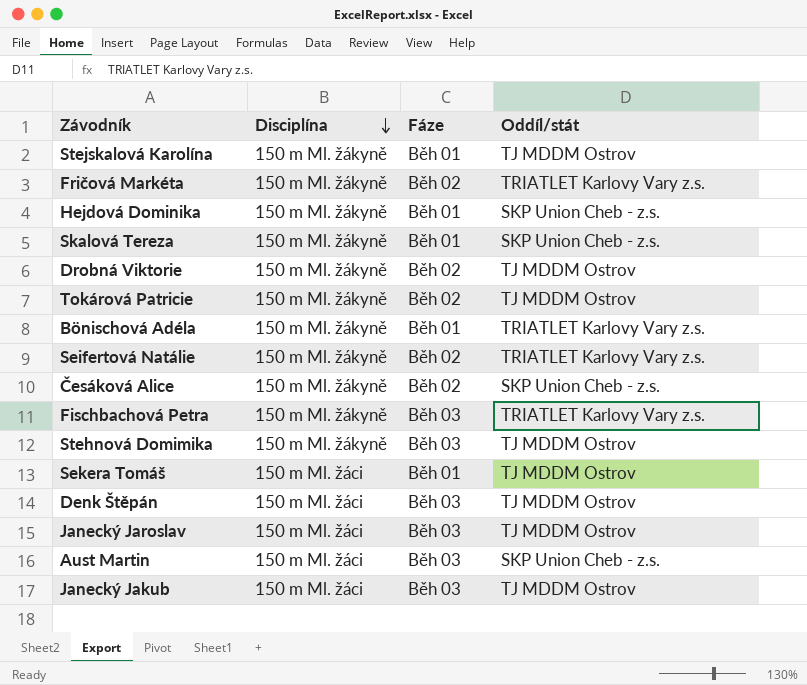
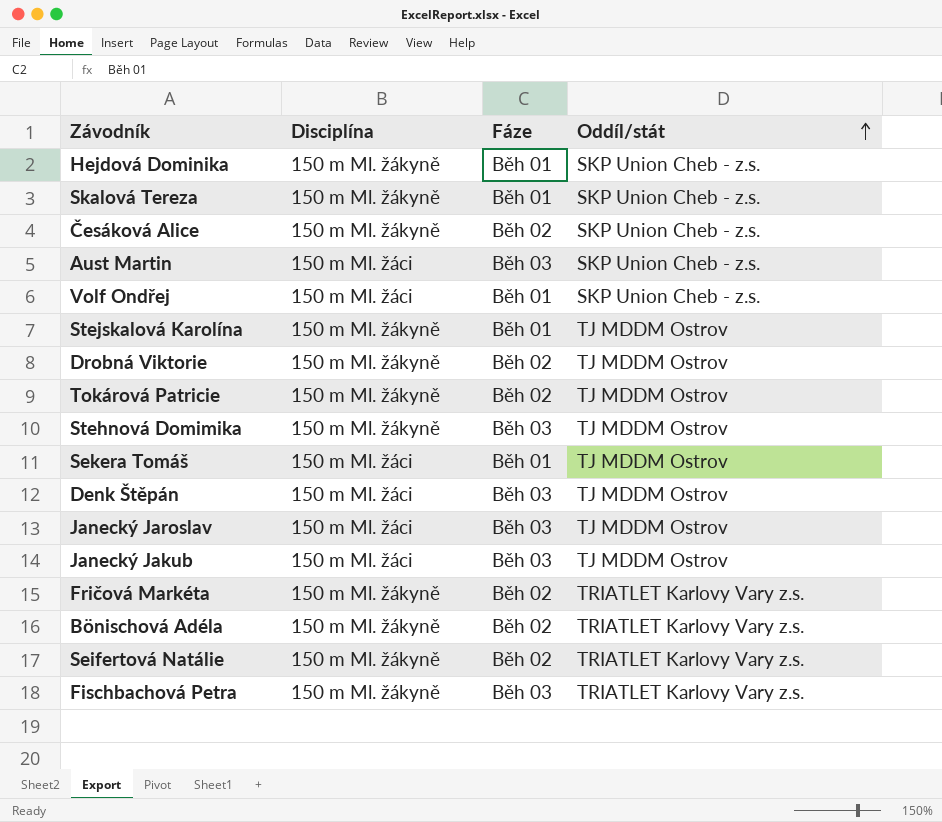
row order: Disciplína descending -> Oddíl/stát ascending
row Volf Ondřej: none -> 150 m Ml. žáci | Běh 01 | SKP Union Cheb - z.s.
Bönischová Adéla | Fáze: Běh 01 -> Běh 02

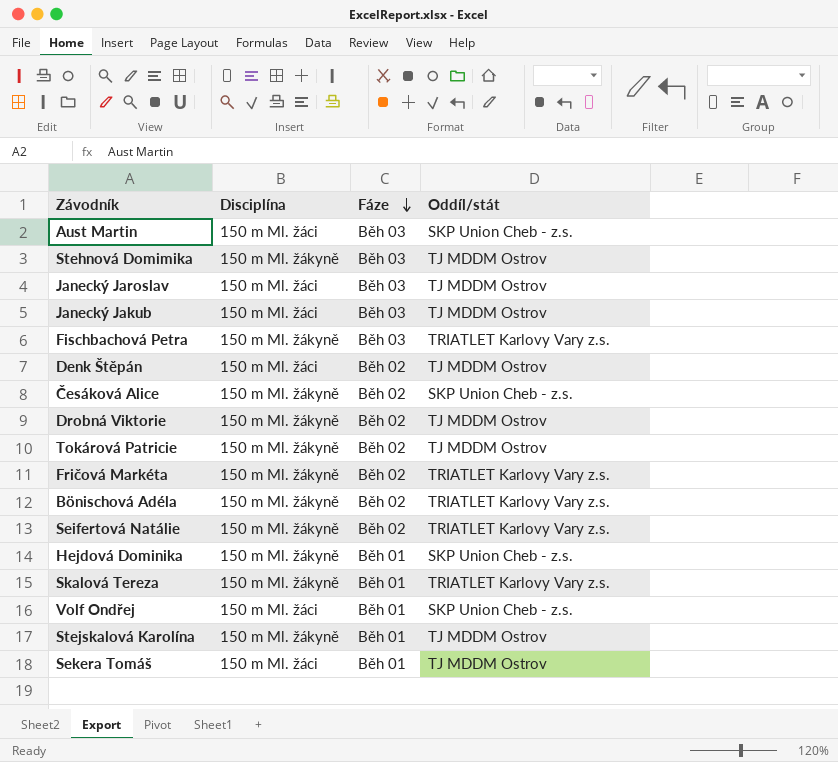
row order: Oddíl/stát ascending -> Fáze descending
Denk Štěpán | Fáze: Běh 03 -> Běh 02
Skalová Tereza | Oddíl/stát: SKP Union Cheb - z.s. -> TRIATLET Karlovy Vary z.s.

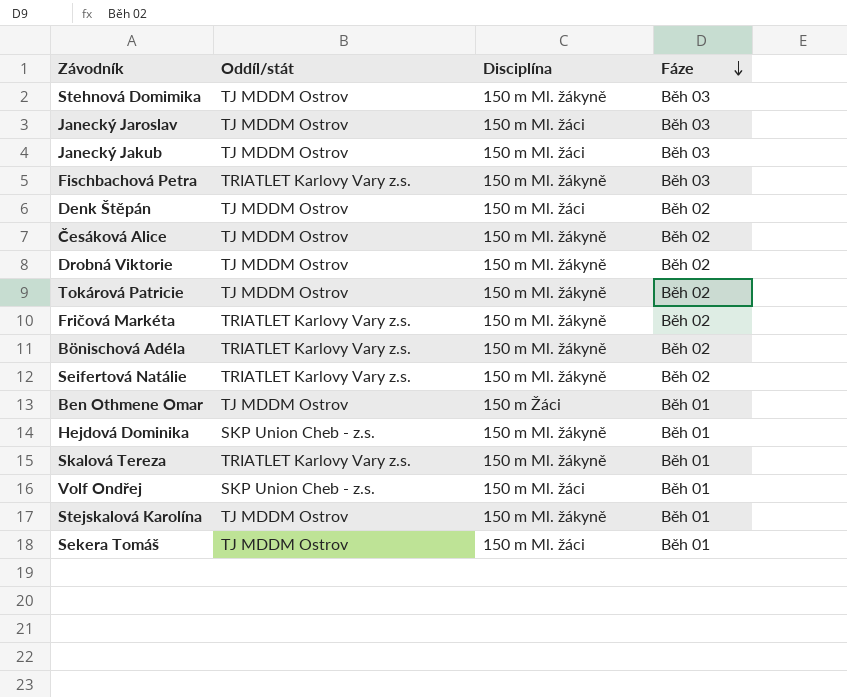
column Oddíl/stát | position: 4 -> 2
row Aust Martin: 150 m Ml. žáci | Běh 03 | SKP Union Cheb - z.s. -> none
Česáková Alice | Oddíl/stát: SKP Union Cheb - z.s. -> TJ MDDM Ostrov
row Ben Othmene Omar: none -> TJ MDDM Ostrov | 150 m Žáci | Běh 01

